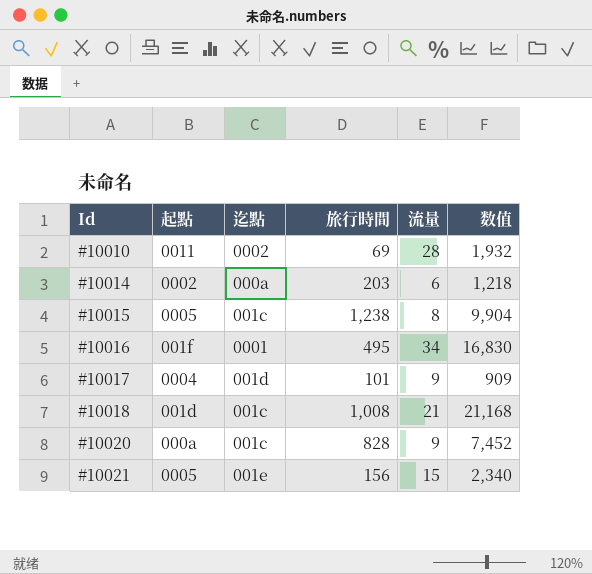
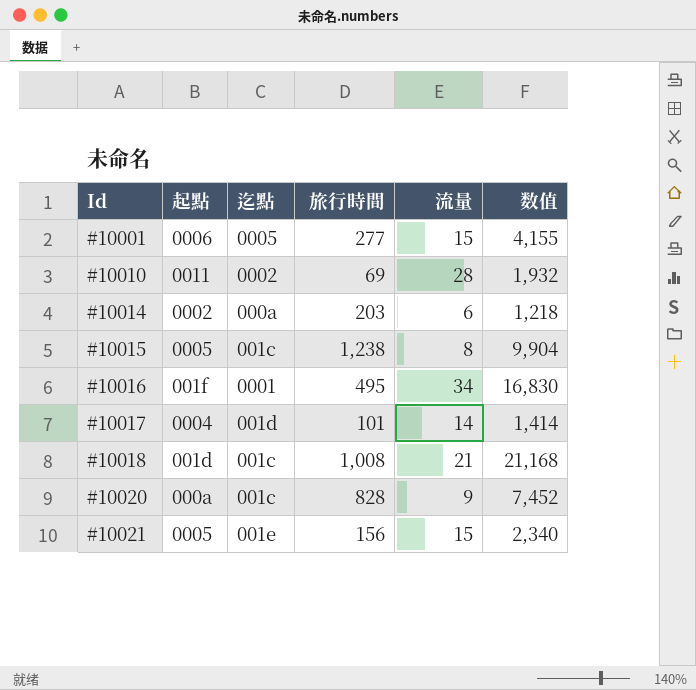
row #10001: none -> 0006 | 0005 | 277 | 15 | 4,155
#10017 | 流量: 9 -> 14
#10017 | 数值: 909 -> 1,414

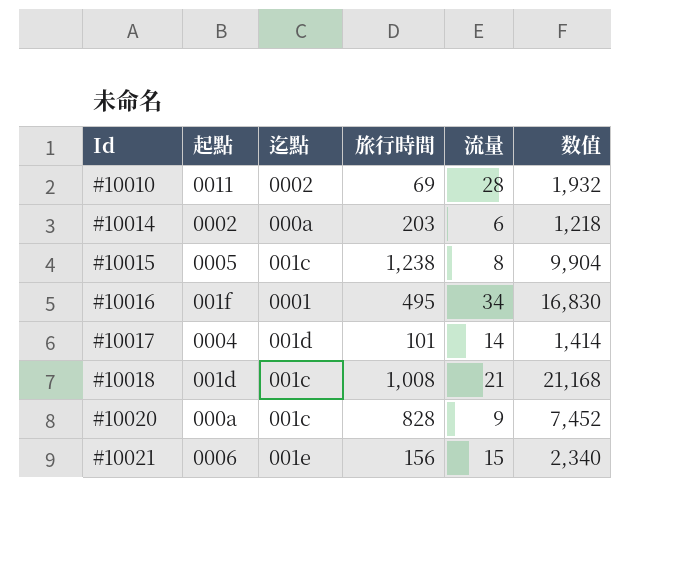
row #10001: 0006 | 0005 | 277 | 15 | 4,155 -> none
#10021 | 起點: 0005 -> 0006

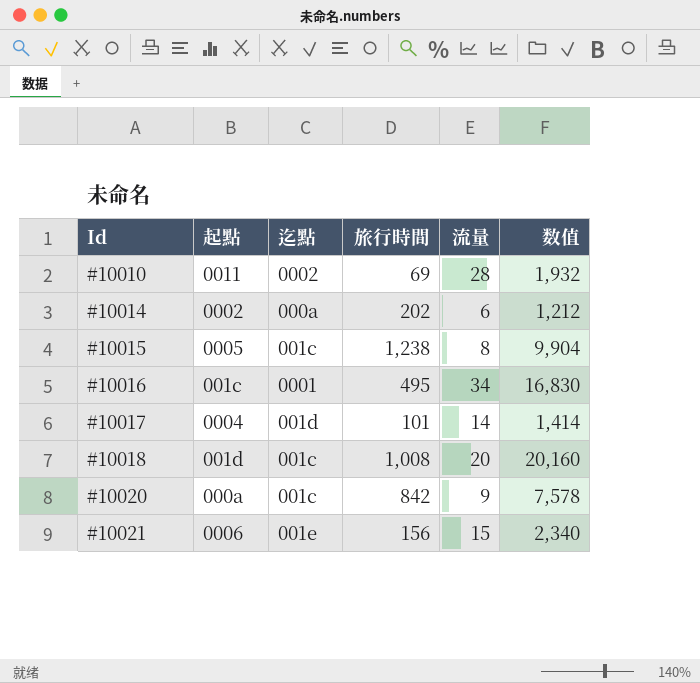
#10014 | 旅行時間: 203 -> 202
#10014 | 数值: 1,218 -> 1,212
#10016 | 起點: 001f -> 001c
#10018 | 流量: 21 -> 20
#10018 | 数值: 21,168 -> 20,160
#10020 | 旅行時間: 828 -> 842
#10020 | 数值: 7,452 -> 7,578

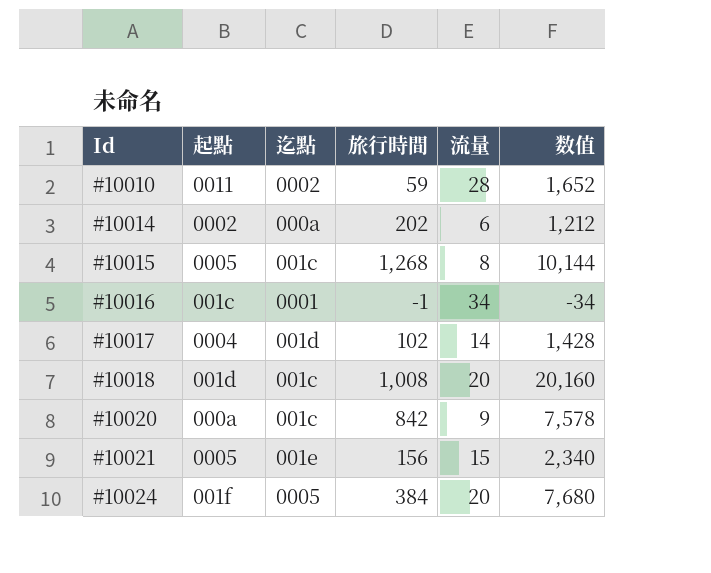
#10010 | 旅行時間: 69 -> 59
#10010 | 数值: 1,932 -> 1,652
#10015 | 旅行時間: 1,238 -> 1,268
#10015 | 数值: 9,904 -> 10,144
#10016 | 旅行時間: 495 -> -1
#10016 | 数值: 16,830 -> -34
#10017 | 旅行時間: 101 -> 102
#10017 | 数值: 1,414 -> 1,428
#10021 | 起點: 0006 -> 0005
row #10024: none -> 001f | 0005 | 384 | 20 | 7,680

